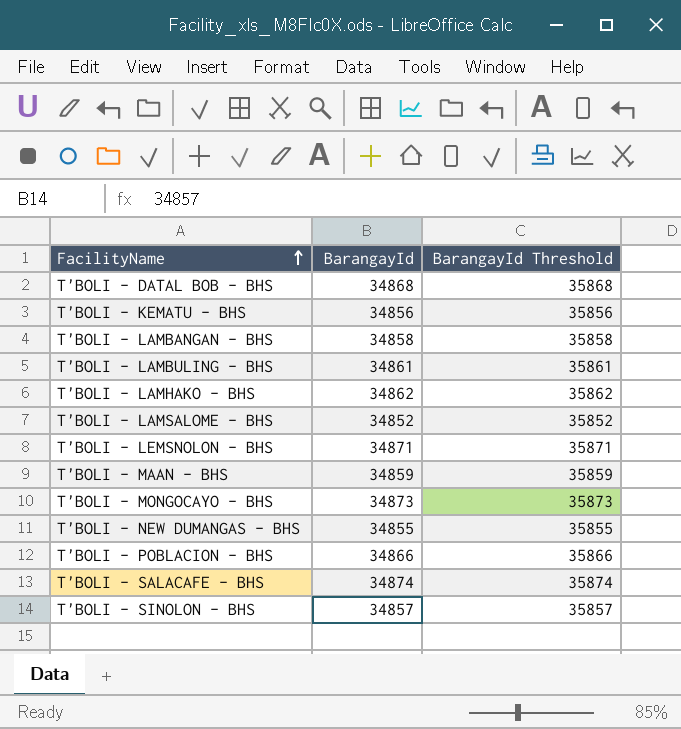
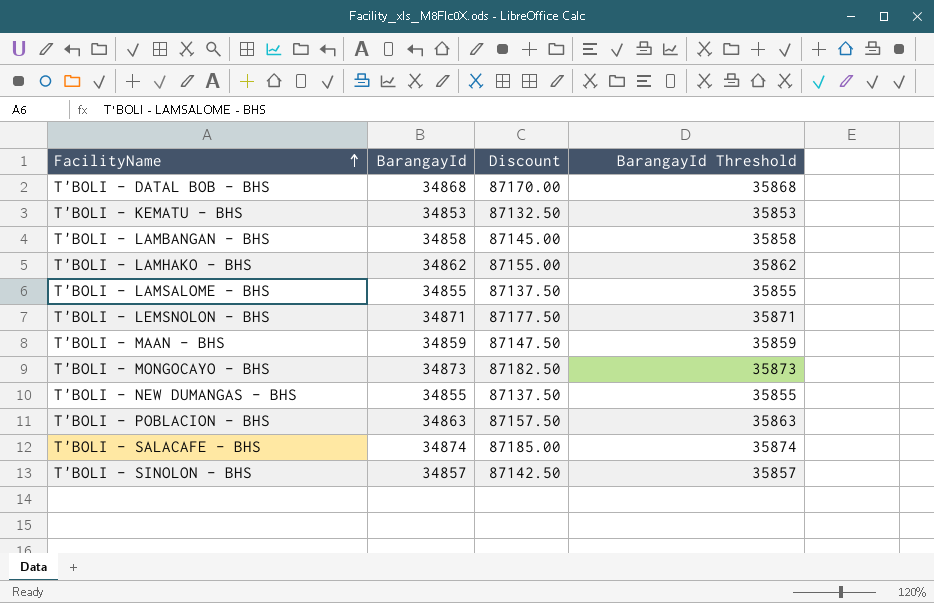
column Discount | formula: none -> [BarangayId] * 2.5
row T'BOLI - LAMBULING - BHS: 34861 | 35861 -> none
T'BOLI - KEMATU - BHS | BarangayId: 34856 -> 34853
T'BOLI - KEMATU - BHS | BarangayId Threshold: 35856 -> 35853
T'BOLI - LAMSALOME - BHS | BarangayId: 34852 -> 34855
T'BOLI - LAMSALOME - BHS | BarangayId Threshold: 35852 -> 35855
T'BOLI - POBLACION - BHS | BarangayId: 34866 -> 34863
T'BOLI - POBLACION - BHS | BarangayId Threshold: 35866 -> 35863

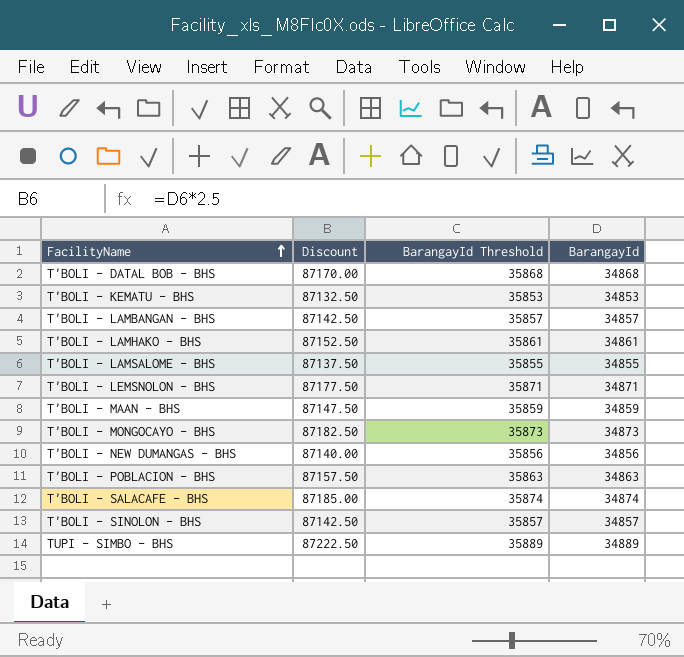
column BarangayId | position: 2 -> 4
T'BOLI - LAMBANGAN - BHS | Discount: 87145.00 -> 87142.50
T'BOLI - LAMBANGAN - BHS | BarangayId Threshold: 35858 -> 35857
T'BOLI - LAMBANGAN - BHS | BarangayId: 34858 -> 34857
T'BOLI - LAMHAKO - BHS | Discount: 87155.00 -> 87152.50
T'BOLI - LAMHAKO - BHS | BarangayId Threshold: 35862 -> 35861
T'BOLI - LAMHAKO - BHS | BarangayId: 34862 -> 34861
T'BOLI - NEW DUMANGAS - BHS | Discount: 87137.50 -> 87140.00
T'BOLI - NEW DUMANGAS - BHS | BarangayId Threshold: 35855 -> 35856
T'BOLI - NEW DUMANGAS - BHS | BarangayId: 34855 -> 34856
row TUPI - SIMBO - BHS: none -> 87222.50 | 35889 | 34889

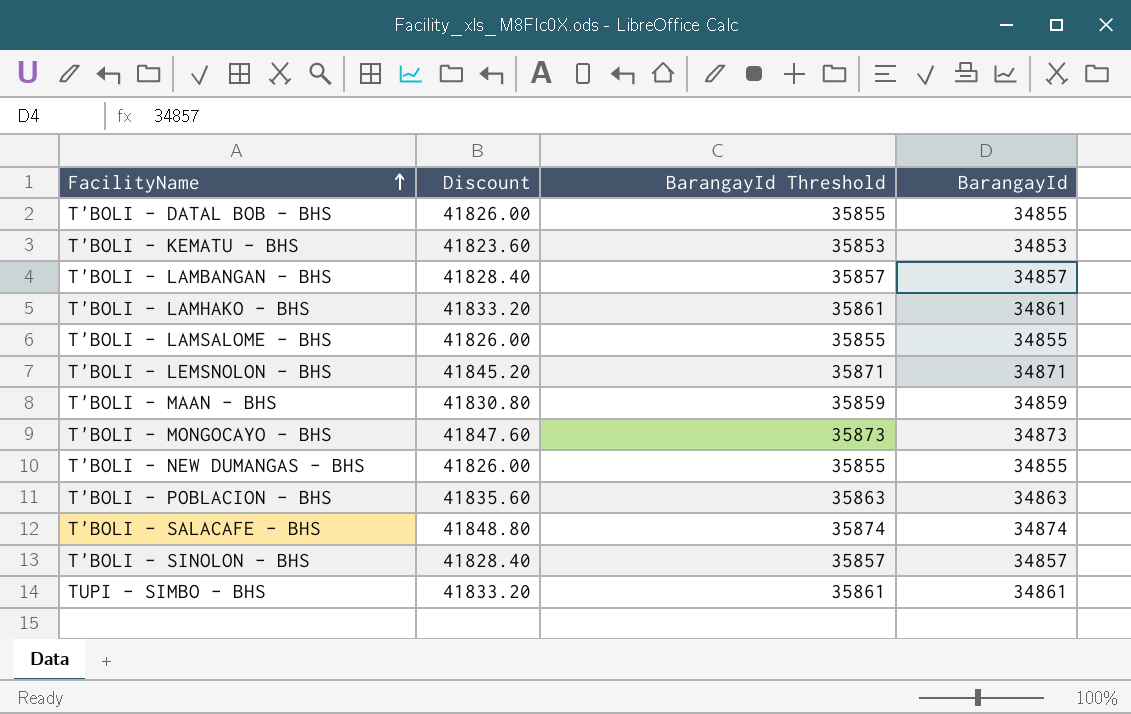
column Discount | formula: [BarangayId] * 2.5 -> [BarangayId] * 1.2
T'BOLI - DATAL BOB - BHS | BarangayId Threshold: 35868 -> 35855
T'BOLI - DATAL BOB - BHS | BarangayId: 34868 -> 34855
T'BOLI - NEW DUMANGAS - BHS | BarangayId Threshold: 35856 -> 35855
T'BOLI - NEW DUMANGAS - BHS | BarangayId: 34856 -> 34855
TUPI - SIMBO - BHS | BarangayId Threshold: 35889 -> 35861
TUPI - SIMBO - BHS | BarangayId: 34889 -> 34861

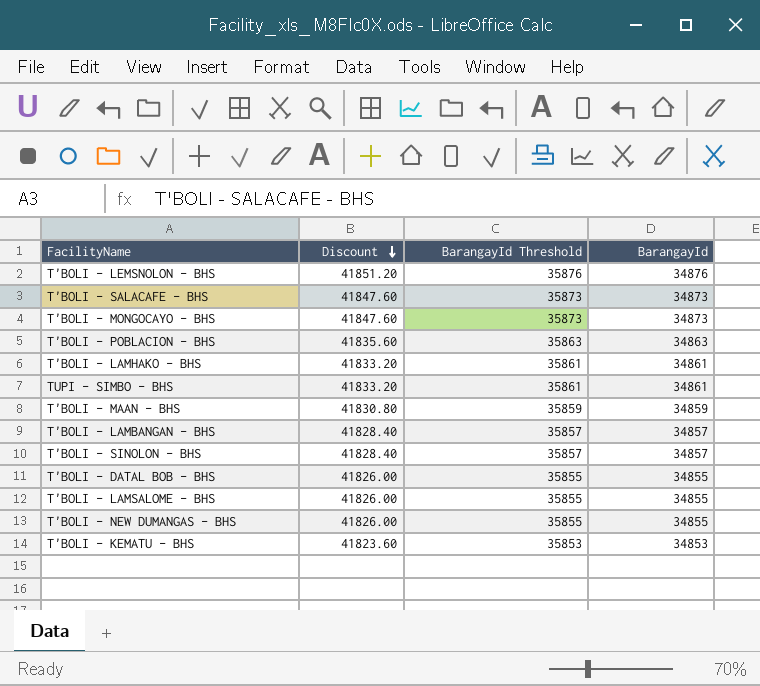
row order: FacilityName ascending -> Discount descending
T'BOLI - LEMSNOLON - BHS | Discount: 41845.20 -> 41851.20
T'BOLI - LEMSNOLON - BHS | BarangayId Threshold: 35871 -> 35876
T'BOLI - LEMSNOLON - BHS | BarangayId: 34871 -> 34876
T'BOLI - SALACAFE - BHS | Discount: 41848.80 -> 41847.60
T'BOLI - SALACAFE - BHS | BarangayId Threshold: 35874 -> 35873
T'BOLI - SALACAFE - BHS | BarangayId: 34874 -> 34873

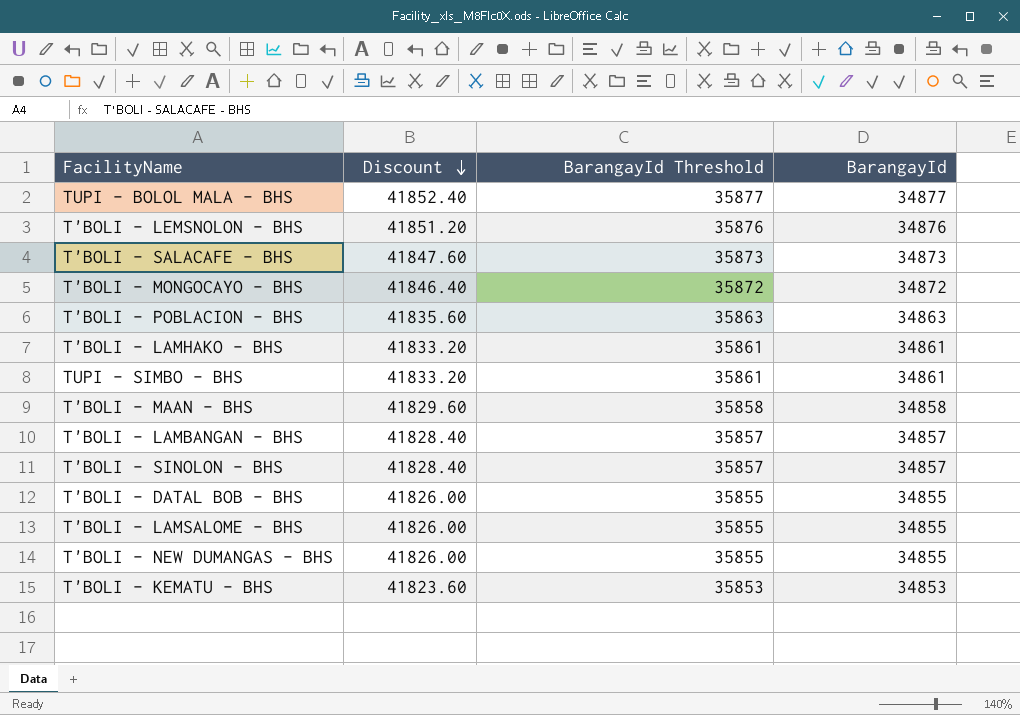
row TUPI - BOLOL MALA - BHS: none -> 41852.40 | 35877 | 34877
T'BOLI - MONGOCAYO - BHS | Discount: 41847.60 -> 41846.40
T'BOLI - MONGOCAYO - BHS | BarangayId Threshold: 35873 -> 35872
T'BOLI - MONGOCAYO - BHS | BarangayId: 34873 -> 34872
T'BOLI - MAAN - BHS | Discount: 41830.80 -> 41829.60
T'BOLI - MAAN - BHS | BarangayId Threshold: 35859 -> 35858
T'BOLI - MAAN - BHS | BarangayId: 34859 -> 34858

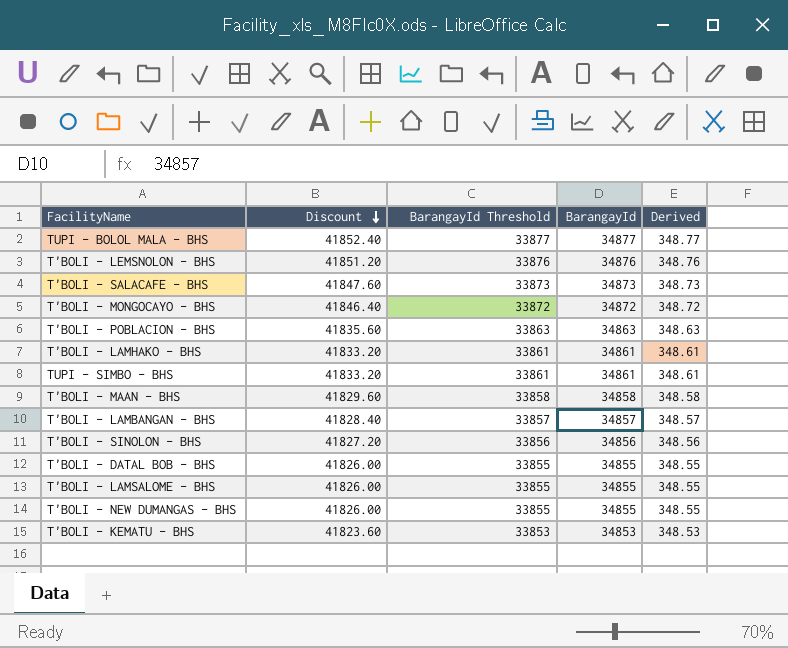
column BarangayId Threshold | formula: [BarangayId] + 1000 -> [BarangayId] - 1000
column Derived | formula: none -> [BarangayId] * 0.01
T'BOLI - SINOLON - BHS | Discount: 41828.40 -> 41827.20
T'BOLI - SINOLON - BHS | BarangayId: 34857 -> 34856

